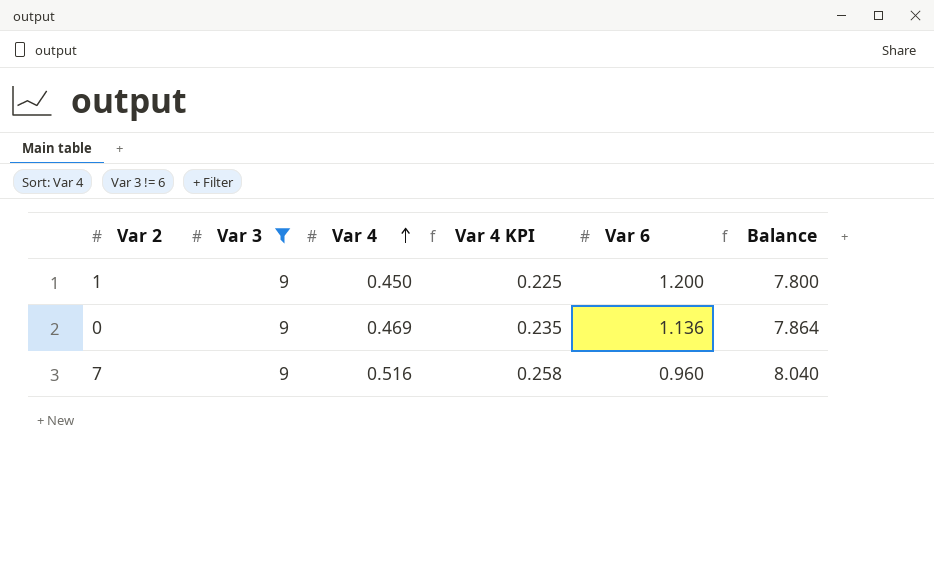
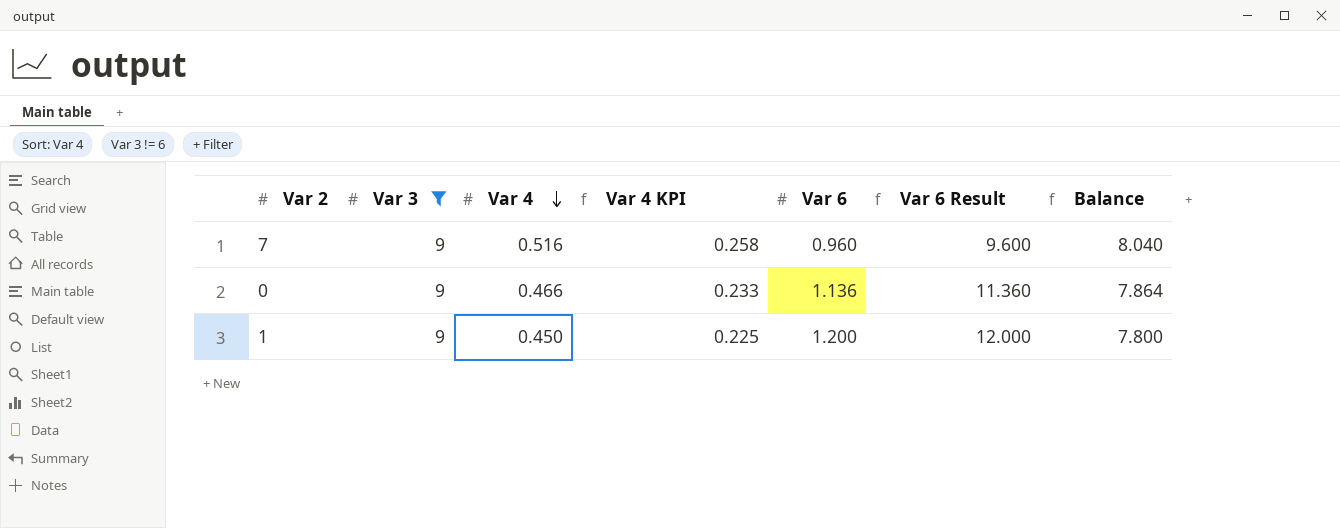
row order: Var 4 ascending -> Var 4 descending
column Var 6 Result | formula: none -> [Var 6] * 10
0 | Var 4: 0.469 -> 0.466
0 | Var 4 KPI: 0.235 -> 0.233

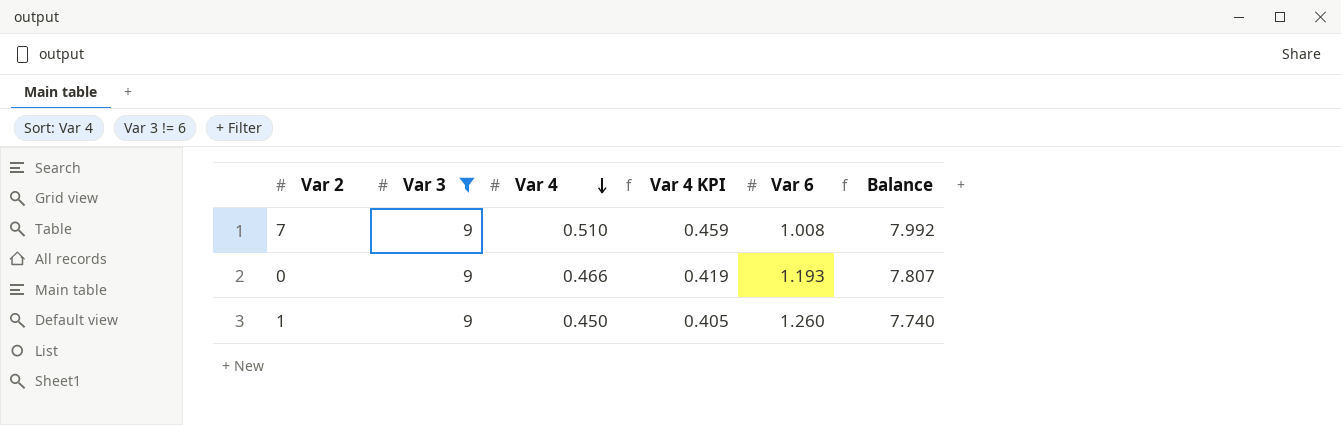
column Var 6 Result | formula: [Var 6] * 10 -> none
column Var 4 KPI | formula: [Var 4] * 0.5 -> [Var 4] * 0.9
7 | Var 4: 0.516 -> 0.510
7 | Var 6: 0.960 -> 1.008
7 | Balance: 8.040 -> 7.992
0 | Var 6: 1.136 -> 1.193
0 | Balance: 7.864 -> 7.807
1 | Var 6: 1.200 -> 1.260
1 | Balance: 7.800 -> 7.740

